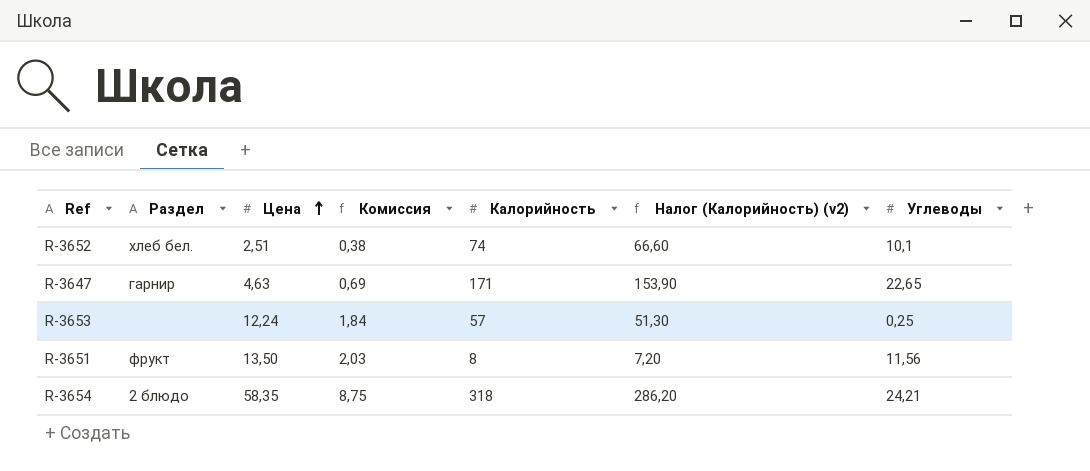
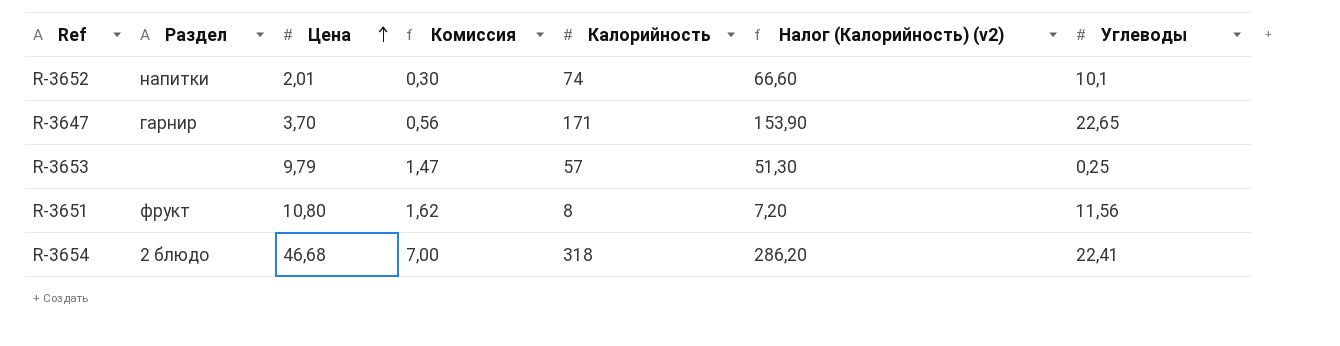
R-3652 | Раздел: хлеб бел. -> напитки
R-3652 | Цена: 2,51 -> 2,01
R-3652 | Комиссия: 0,38 -> 0,30
R-3647 | Цена: 4,63 -> 3,70
R-3647 | Комиссия: 0,69 -> 0,56
R-3653 | Цена: 12,24 -> 9,79
R-3653 | Комиссия: 1,84 -> 1,47
R-3651 | Цена: 13,50 -> 10,80
R-3651 | Комиссия: 2,03 -> 1,62
R-3654 | Цена: 58,35 -> 46,68
R-3654 | Комиссия: 8,75 -> 7,00
R-3654 | Углеводы: 24,21 -> 22,41

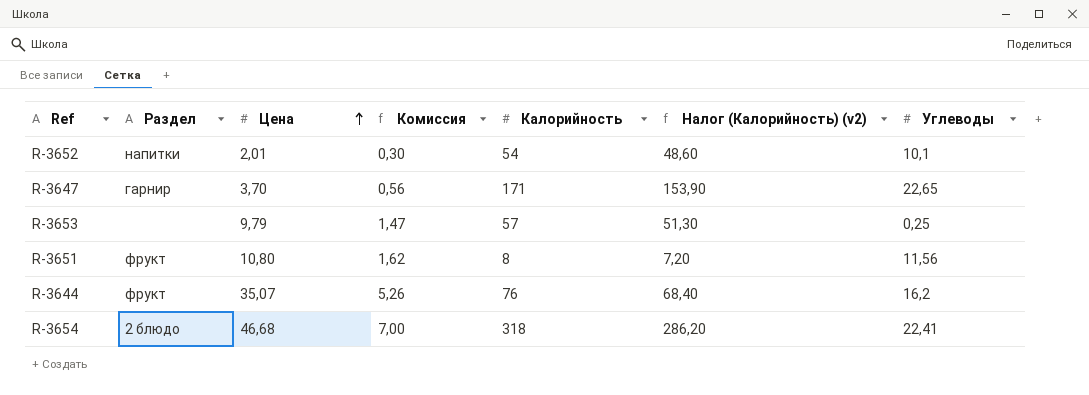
R-3652 | Калорийность: 74 -> 54
R-3652 | Налог (Калорийность) (v2): 66,60 -> 48,60
row R-3644: none -> фрукт | 35,07 | 5,26 | 76 | 68,40 | 16,2

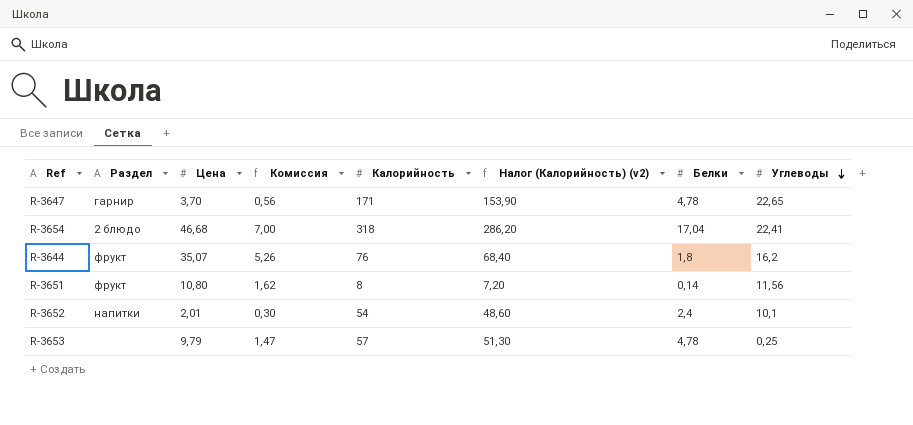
row order: Цена ascending -> Углеводы descending
column Белки | position: none -> 7

